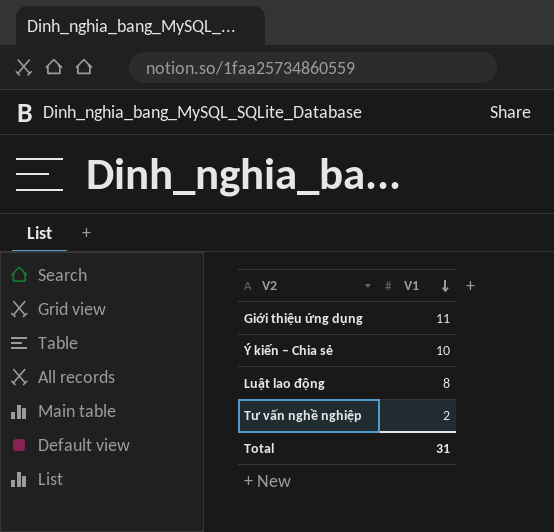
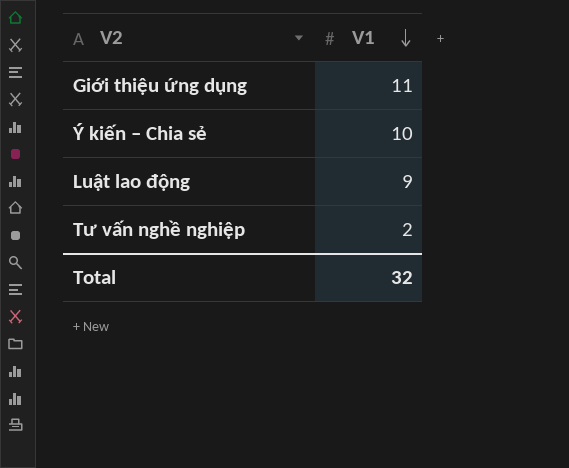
Luật lao động | V1: 8 -> 9
Total | V1: 31 -> 32

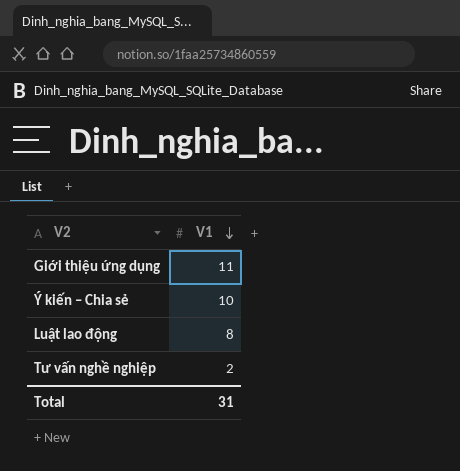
Luật lao động | V1: 9 -> 8
Total | V1: 32 -> 31

